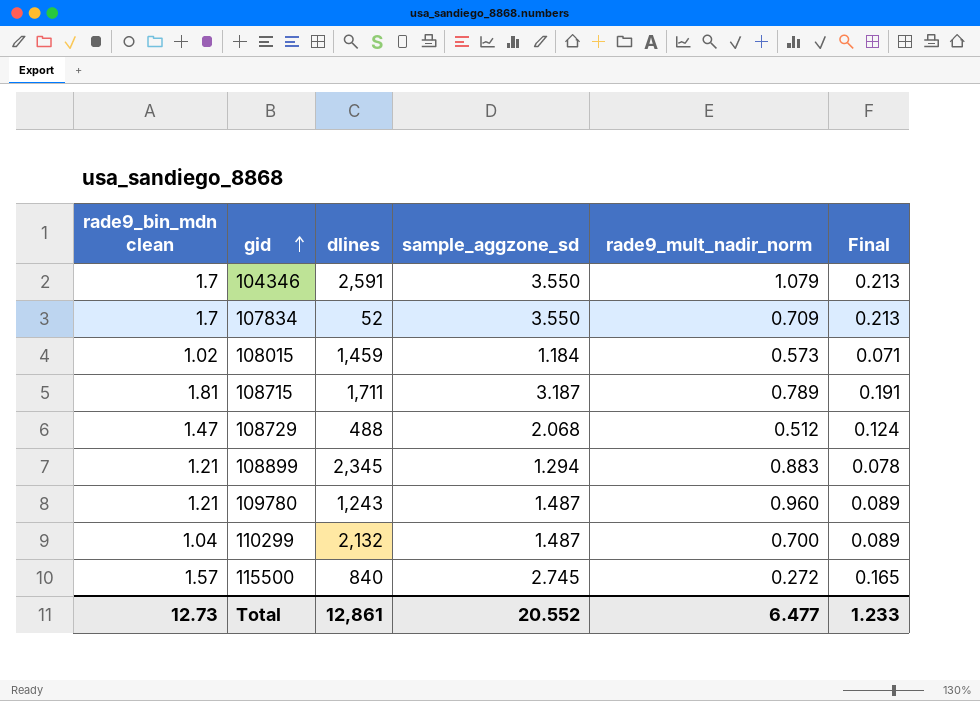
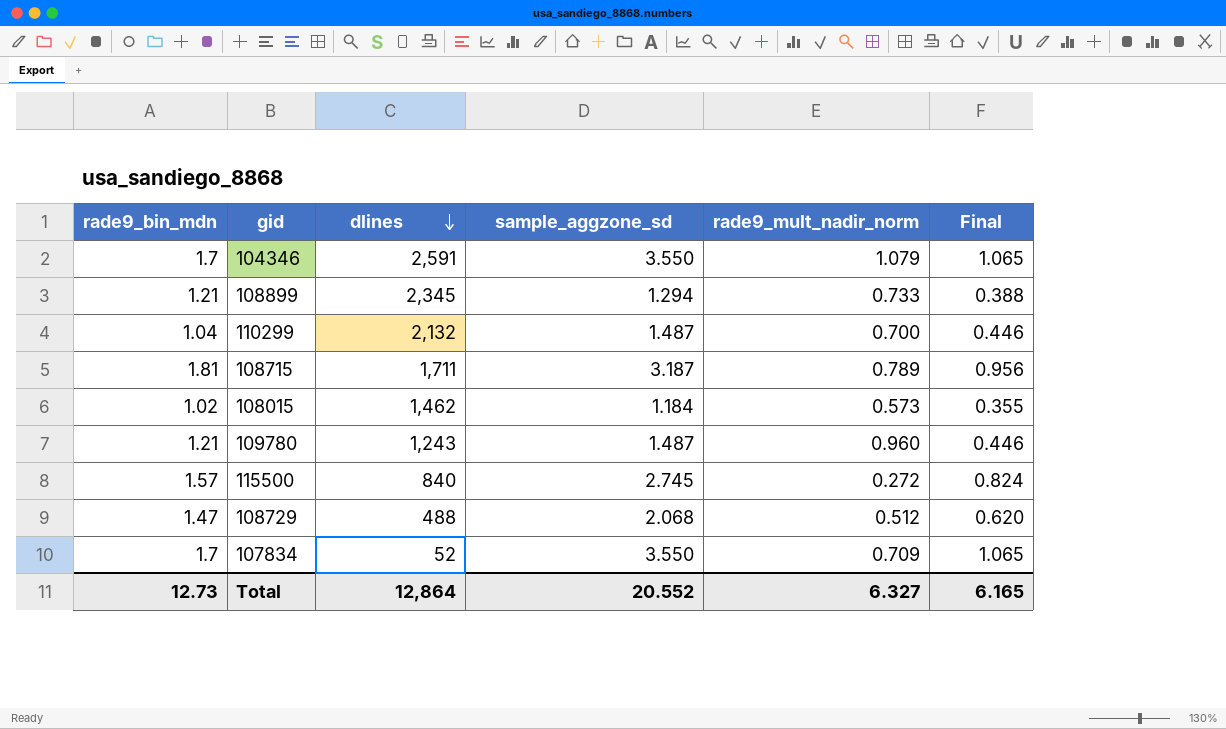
row order: gid ascending -> dlines descending
column name: rade9_bin_mdn clean -> rade9_bin_mdn
column Final | formula: [sample_aggzone_sd] * 0.06 -> [sample_aggzone_sd] * 0.3
108899 | rade9_mult_nadir_norm: 0.883 -> 0.733
108015 | dlines: 1,459 -> 1,462
Total | dlines: 12,861 -> 12,864
Total | rade9_mult_nadir_norm: 6.477 -> 6.327
Total | Final: 1.233 -> 6.165

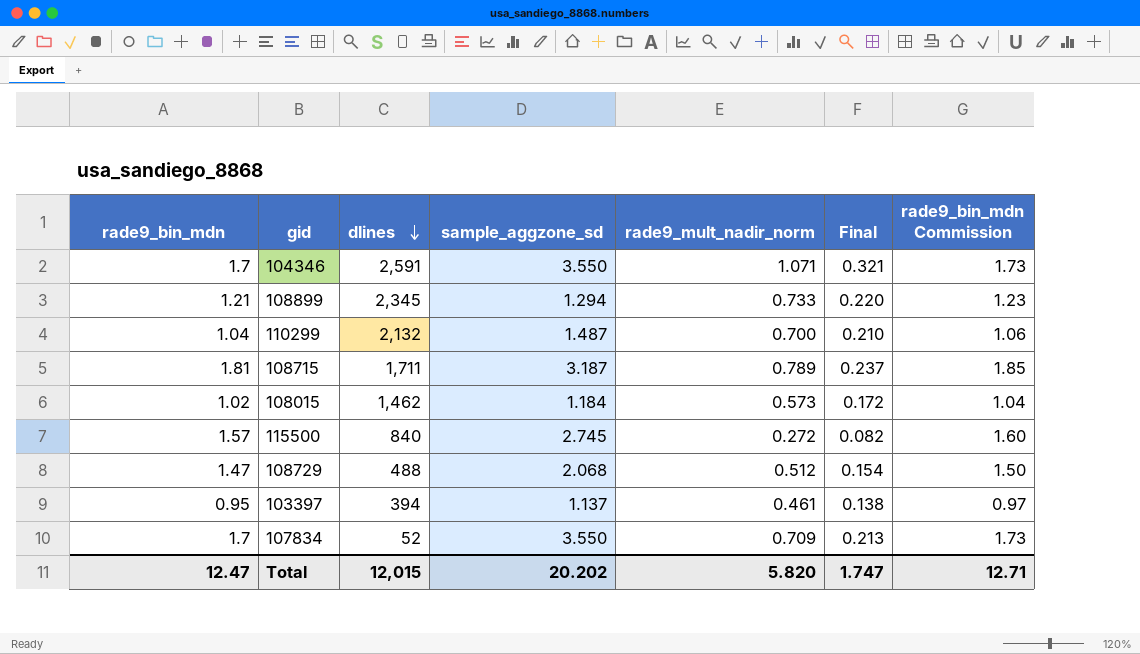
column Final | formula: [sample_aggzone_sd] * 0.3 -> [rade9_mult_nadir_norm] * 0.3
column rade9_bin_mdn Commission | formula: none -> [rade9_bin_mdn] * 1.02
row 109780: 1.21 | 1,243 | 1.487 | 0.960 | 0.446 -> none
104346 | rade9_mult_nadir_norm: 1.079 -> 1.071
row 103397: none -> 0.95 | 394 | 1.137 | 0.461 | 0.138 | 0.97
Total | rade9_bin_mdn: 12.73 -> 12.47
Total | dlines: 12,864 -> 12,015
Total | sample_aggzone_sd: 20.552 -> 20.202
Total | rade9_mult_nadir_norm: 6.327 -> 5.820
Total | Final: 6.165 -> 1.747

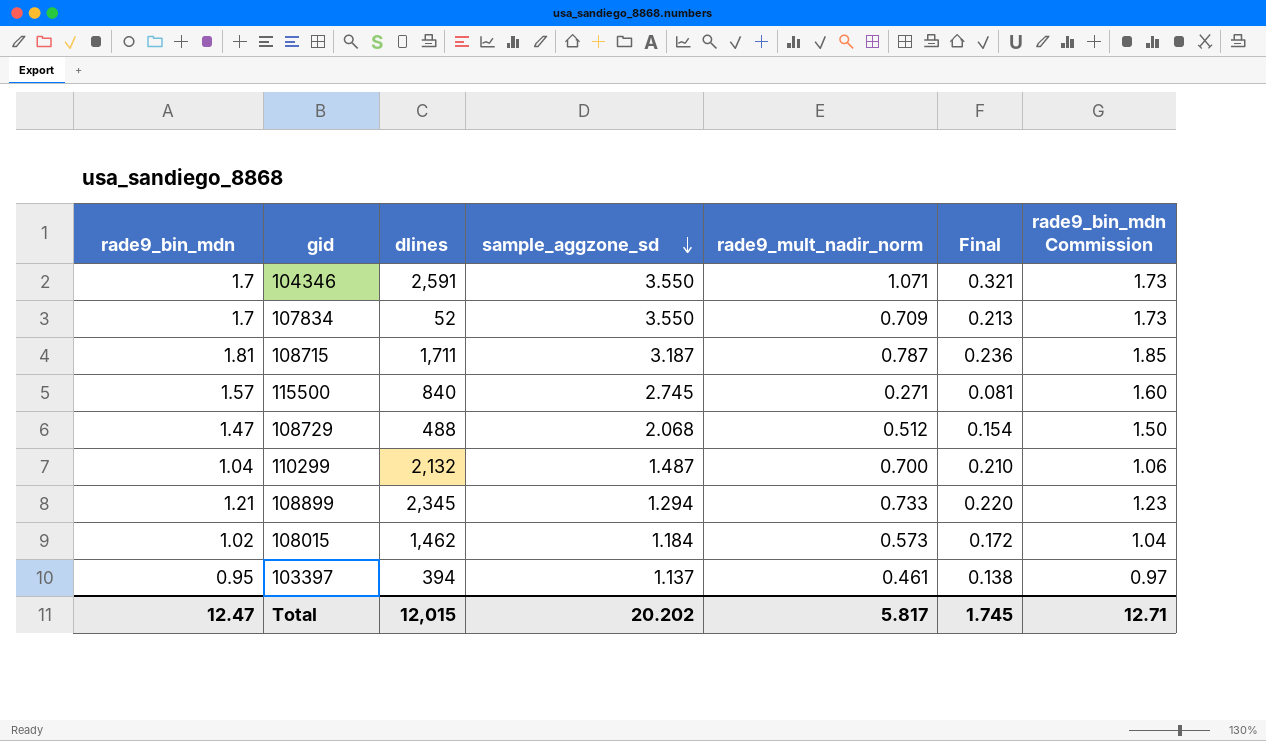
row order: dlines descending -> sample_aggzone_sd descending
108715 | rade9_mult_nadir_norm: 0.789 -> 0.787
108715 | Final: 0.237 -> 0.236
115500 | rade9_mult_nadir_norm: 0.272 -> 0.271
115500 | Final: 0.082 -> 0.081
Total | rade9_mult_nadir_norm: 5.820 -> 5.817
Total | Final: 1.747 -> 1.745

